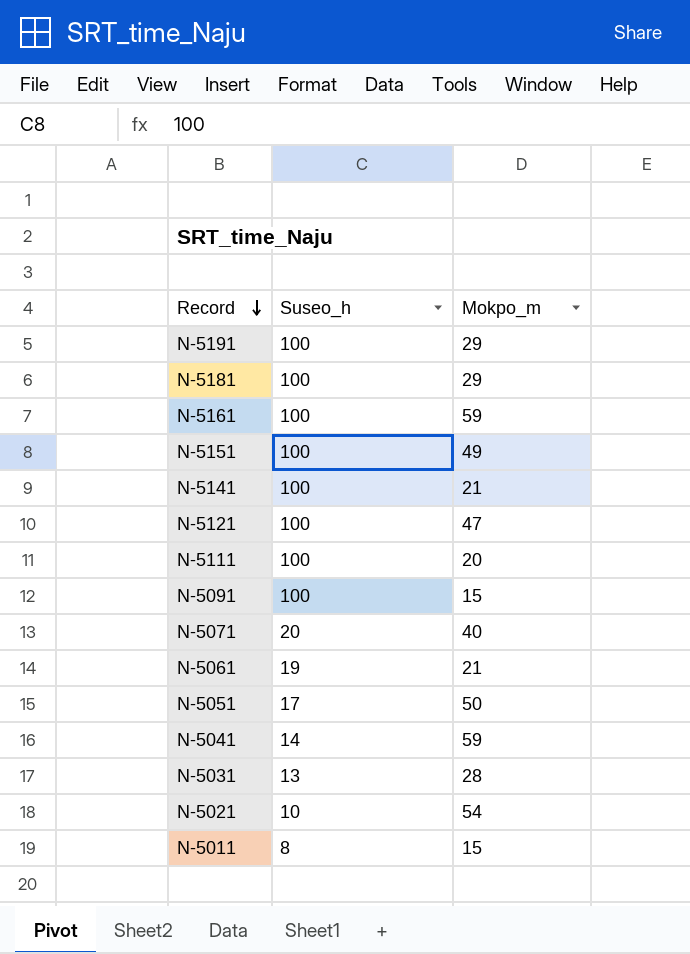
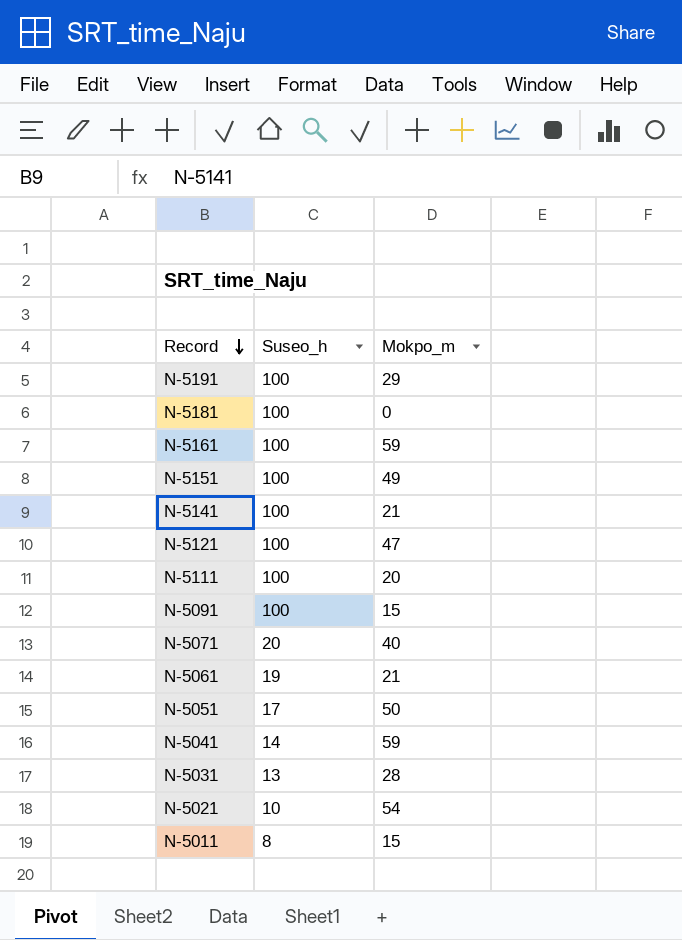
N-5181 | Mokpo_m: 29 -> 0

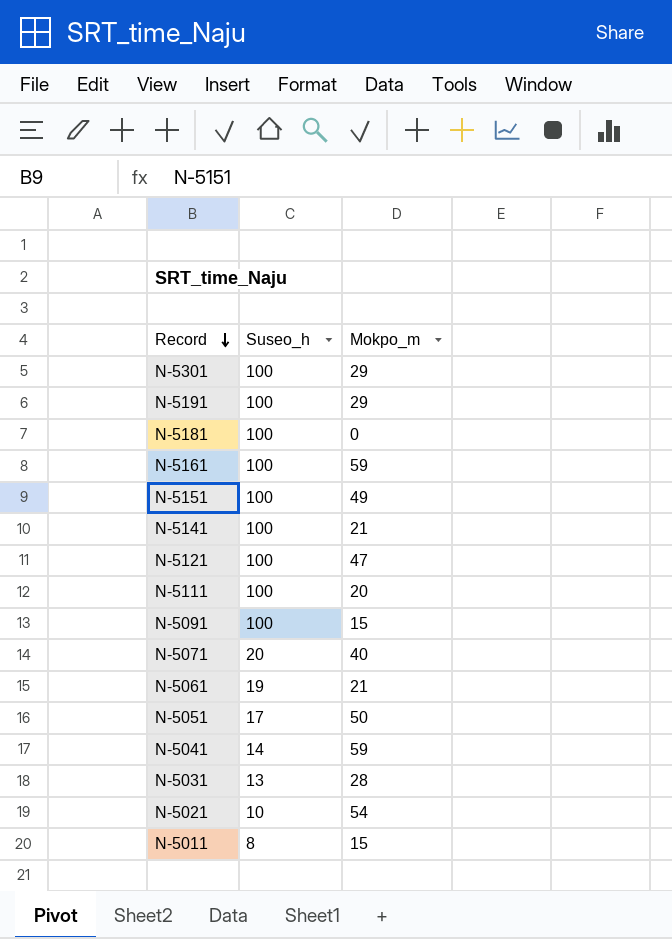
row N-5301: none -> 100 | 29

